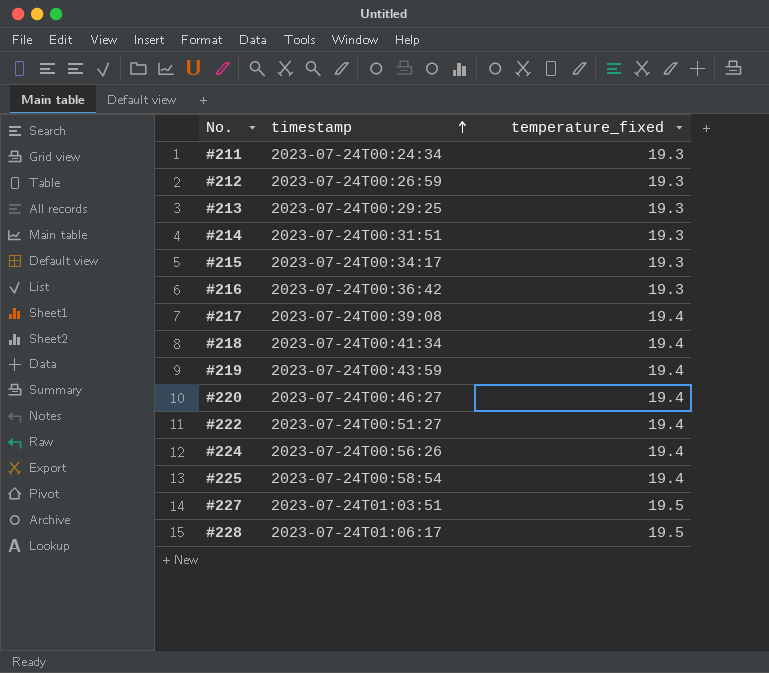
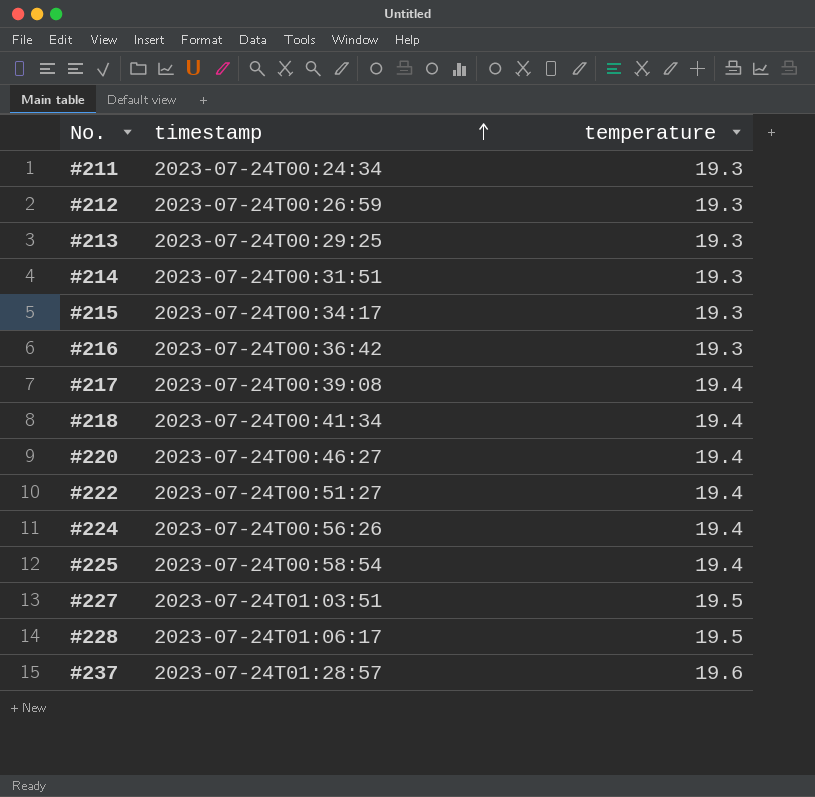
column name: temperature_fixed -> temperature
row #219: 2023-07-24T00:43:59 | 19.4 -> none
row #237: none -> 2023-07-24T01:28:57 | 19.6

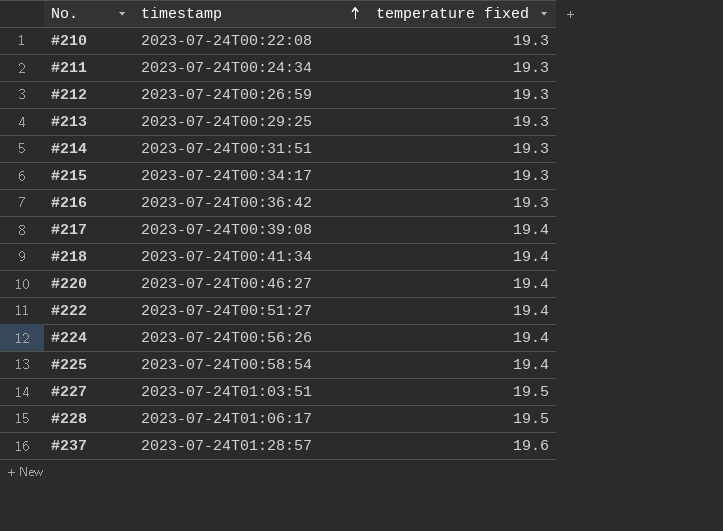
column name: temperature -> temperature fixed
row #210: none -> 2023-07-24T00:22:08 | 19.3

